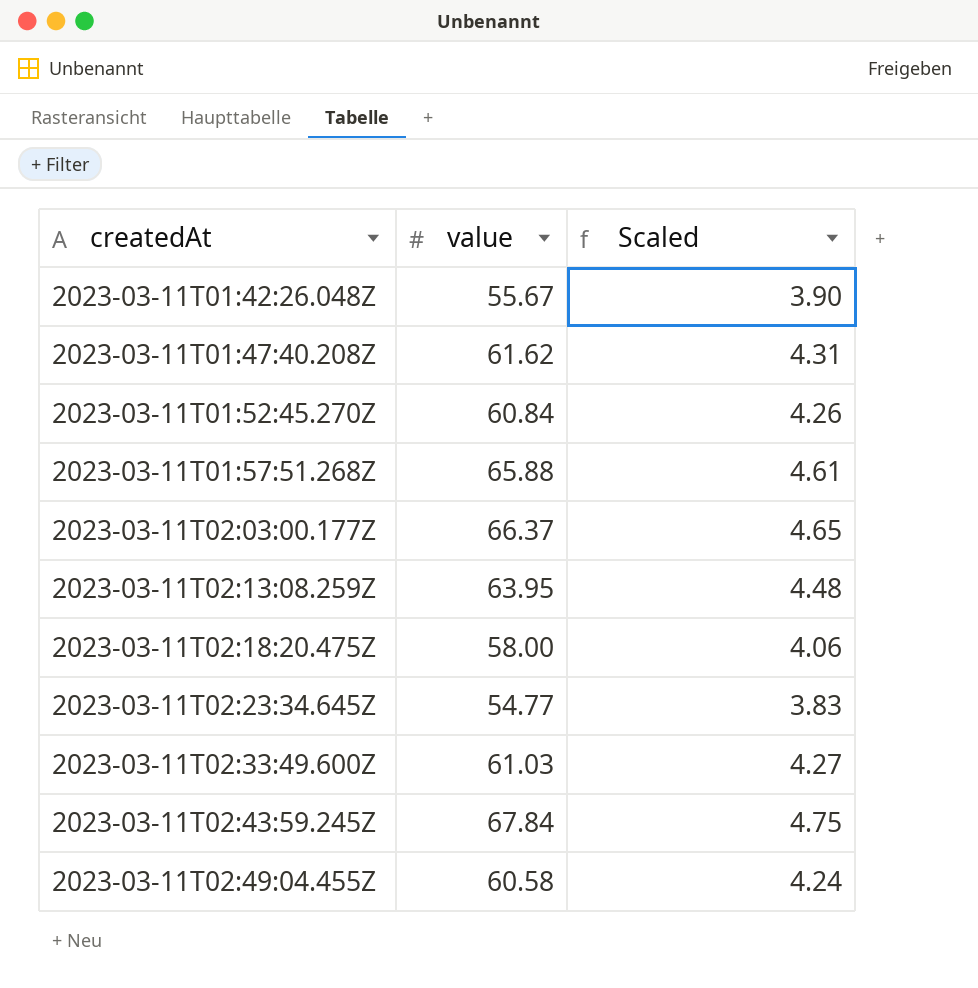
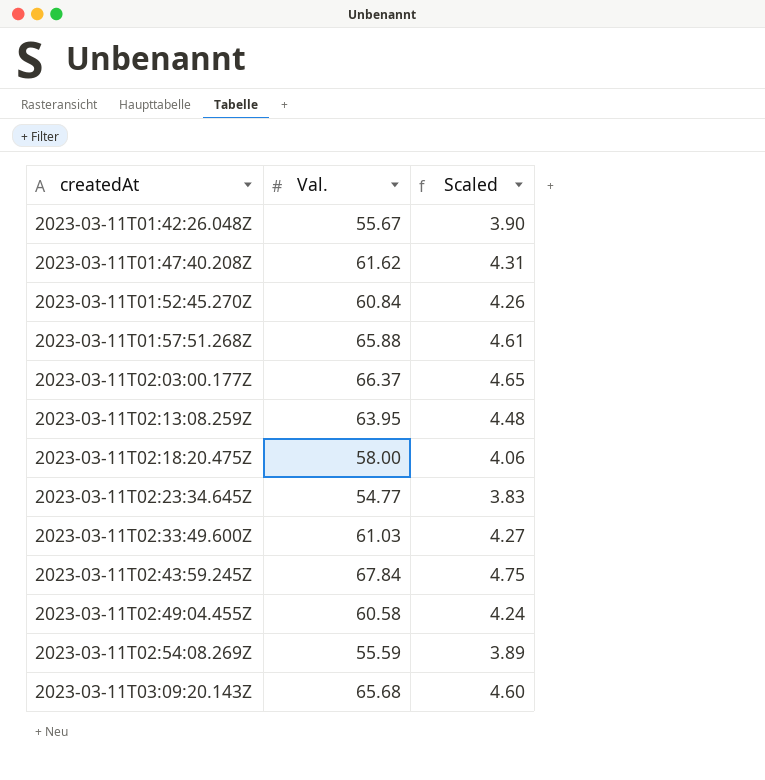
column name: value -> Val.
row 2023-03-11T02:54:08.269Z: none -> 55.59 | 3.89
row 2023-03-11T03:09:20.143Z: none -> 65.68 | 4.60

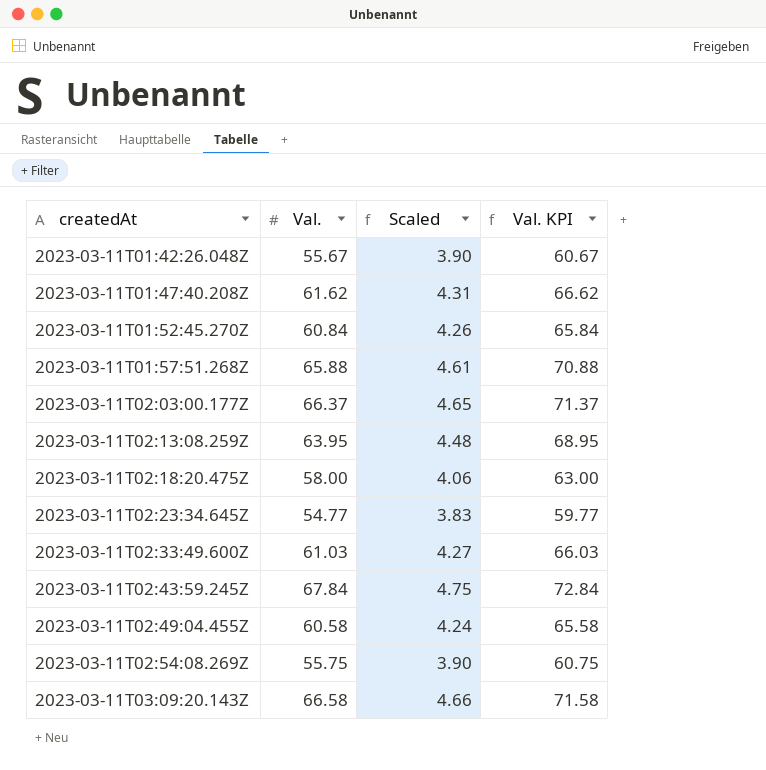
column Val. KPI | formula: none -> [Val.] + 5
2023-03-11T02:54:08.269Z | Val.: 55.59 -> 55.75
2023-03-11T02:54:08.269Z | Scaled: 3.89 -> 3.90
2023-03-11T03:09:20.143Z | Val.: 65.68 -> 66.58
2023-03-11T03:09:20.143Z | Scaled: 4.60 -> 4.66

